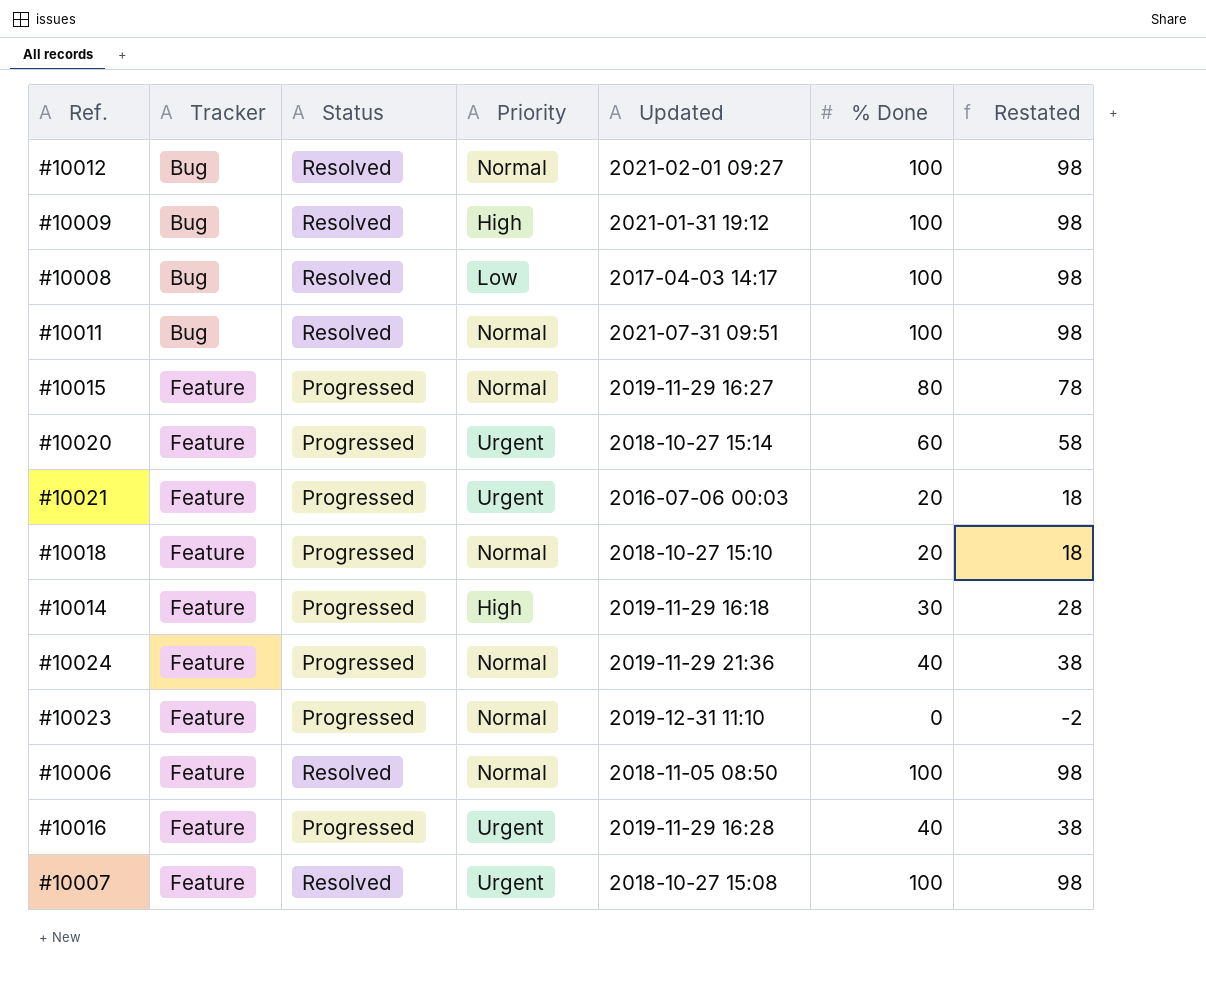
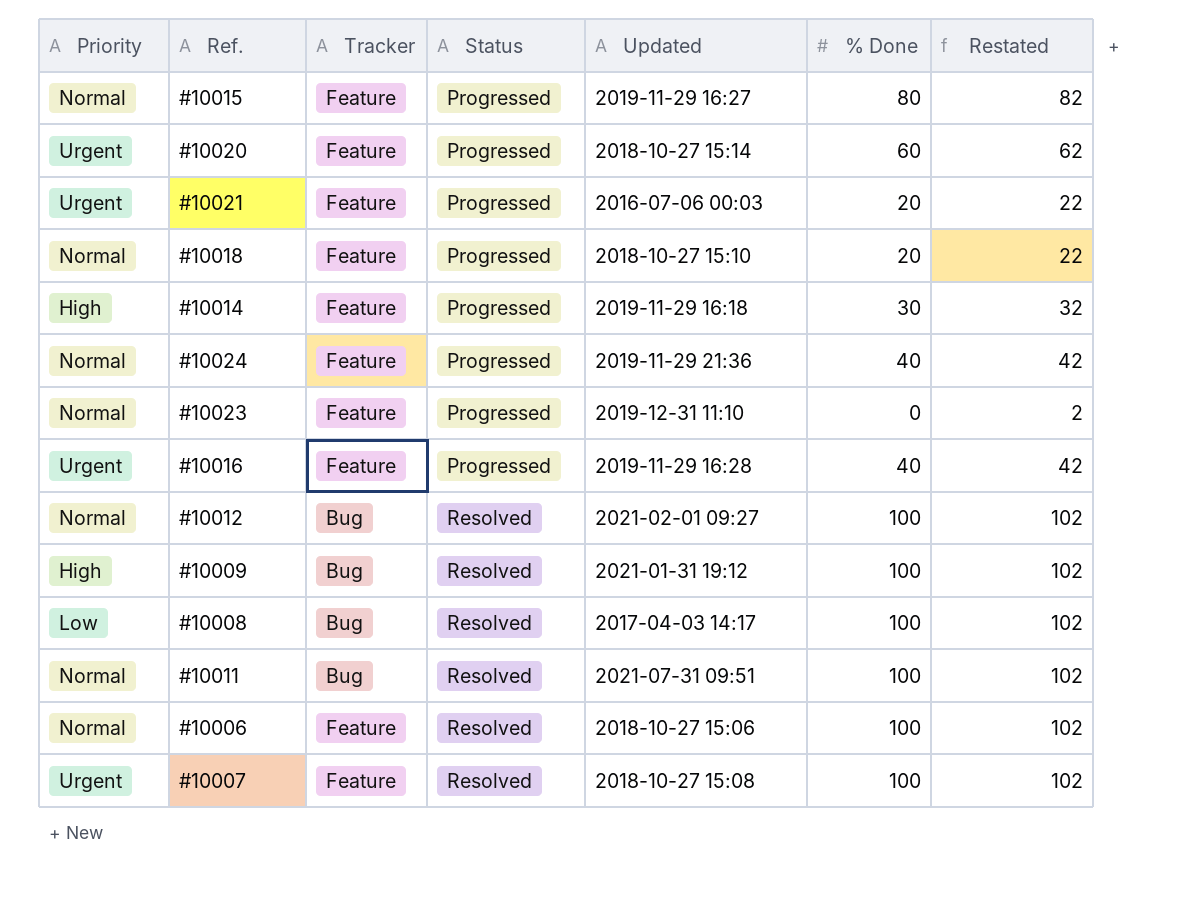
row order: Tracker ascending -> Status ascending
column Priority | position: 4 -> 1
column Restated | formula: [% Done] - 2 -> [% Done] + 2
#10006 | Updated: 2018-11-05 08:50 -> 2018-10-27 15:06

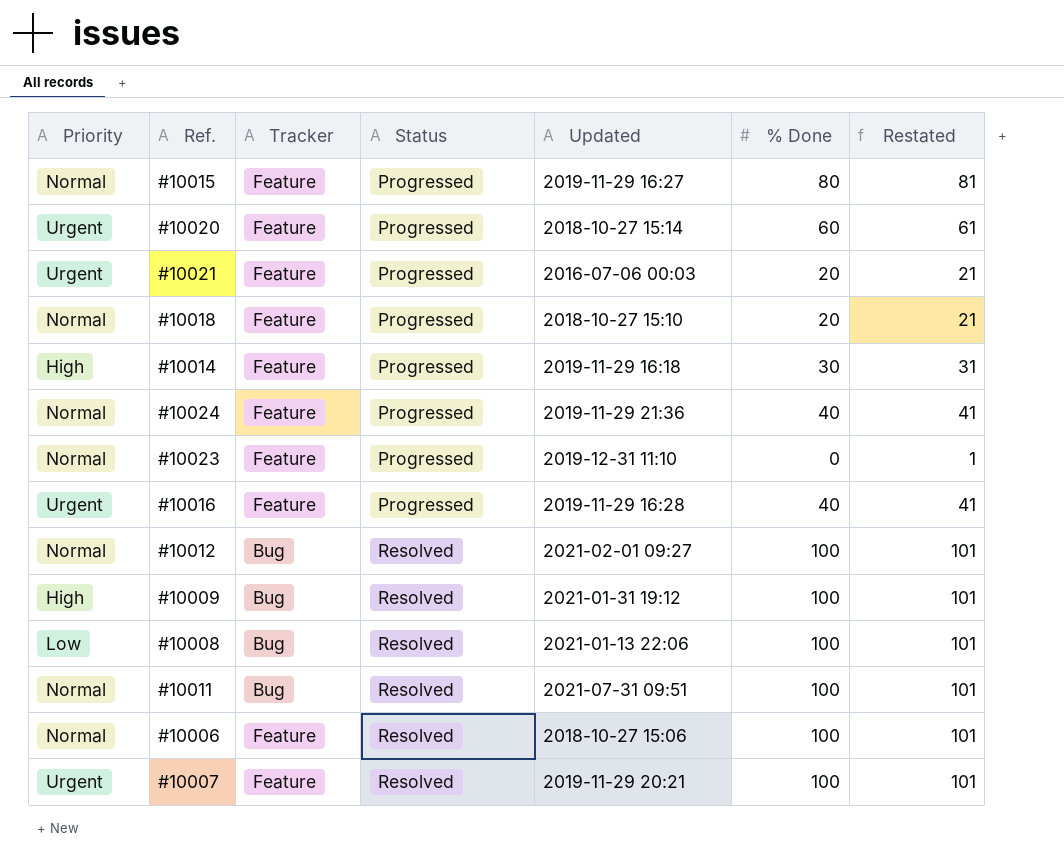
column Restated | formula: [% Done] + 2 -> [% Done] + 1
#10008 | Updated: 2017-04-03 14:17 -> 2021-01-13 22:06
#10007 | Updated: 2018-10-27 15:08 -> 2019-11-29 20:21

